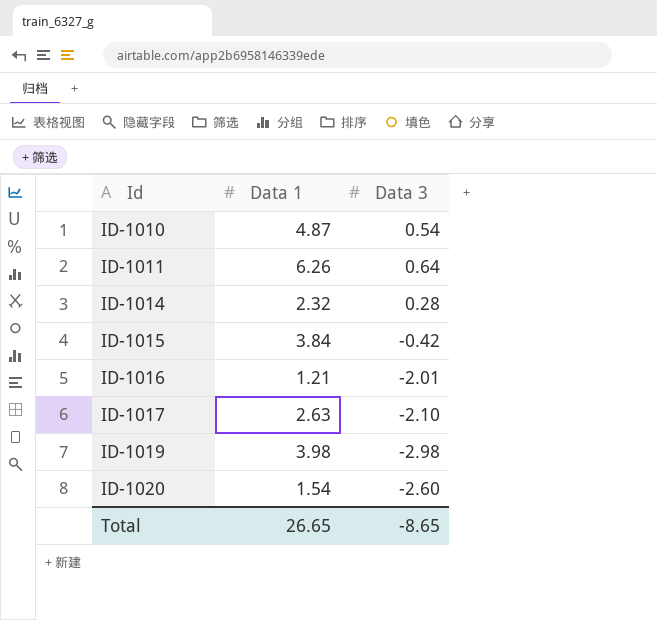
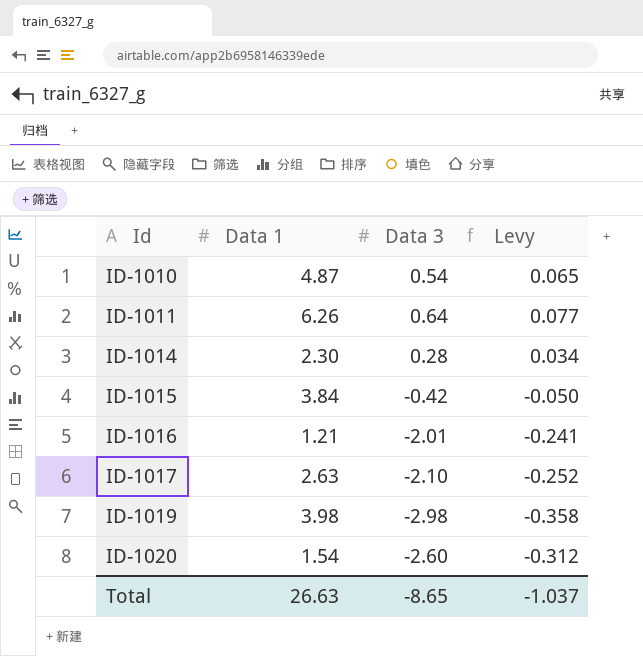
column Levy | formula: none -> [Data 3] * 0.12
ID-1014 | Data 1: 2.32 -> 2.30
Total | Data 1: 26.65 -> 26.63

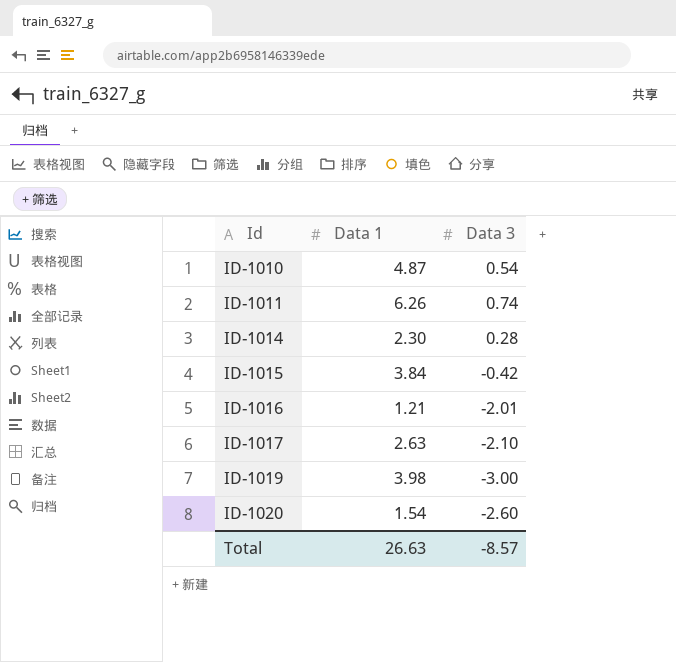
column Levy | formula: [Data 3] * 0.12 -> none
ID-1011 | Data 3: 0.64 -> 0.74
ID-1019 | Data 3: -2.98 -> -3.00
Total | Data 3: -8.65 -> -8.57

